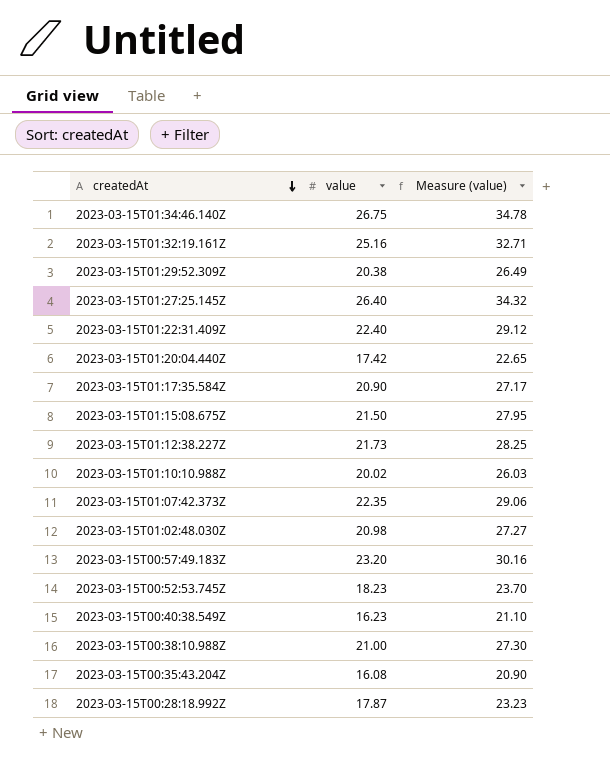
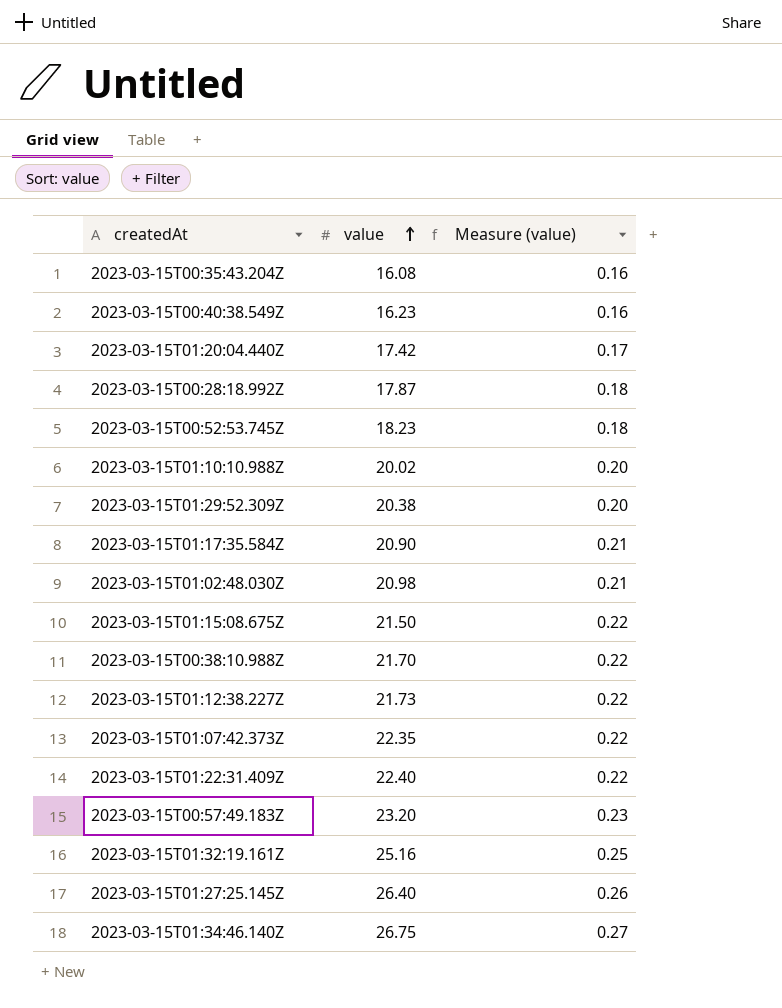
row order: createdAt descending -> value ascending
column Measure (value) | formula: [value] * 1.3 -> [value] * 0.01
2023-03-15T00:38:10.988Z | value: 21.00 -> 21.70

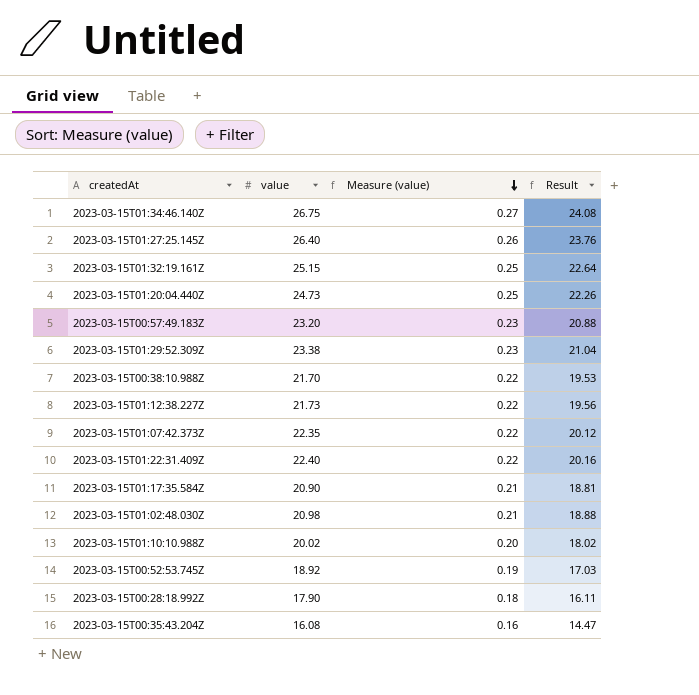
row order: value ascending -> Measure (value) descending
column Result | formula: none -> [value] * 0.9
row 2023-03-15T00:40:38.549Z: 16.23 | 0.16 -> none
row 2023-03-15T01:15:08.675Z: 21.50 | 0.22 -> none
2023-03-15T01:32:19.161Z | value: 25.16 -> 25.15
2023-03-15T01:20:04.440Z | value: 17.42 -> 24.73
2023-03-15T01:20:04.440Z | Measure (value): 0.17 -> 0.25
2023-03-15T01:29:52.309Z | value: 20.38 -> 23.38
2023-03-15T01:29:52.309Z | Measure (value): 0.20 -> 0.23
2023-03-15T00:52:53.745Z | value: 18.23 -> 18.92
2023-03-15T00:52:53.745Z | Measure (value): 0.18 -> 0.19
2023-03-15T00:28:18.992Z | value: 17.87 -> 17.90

